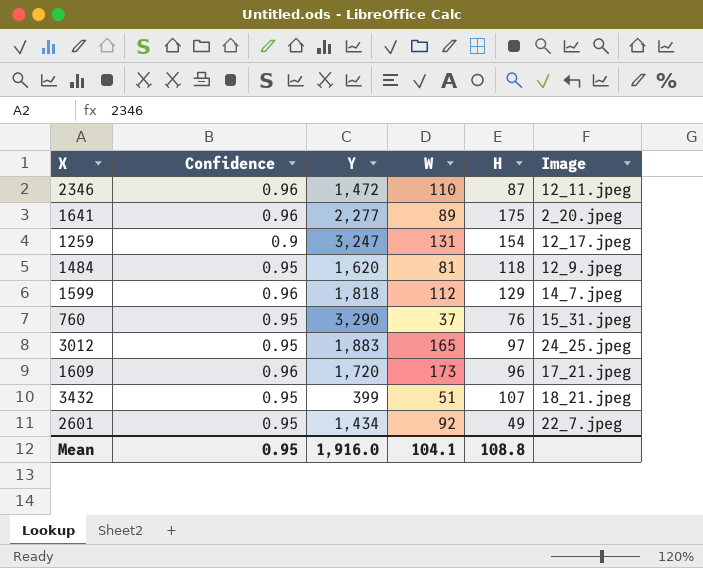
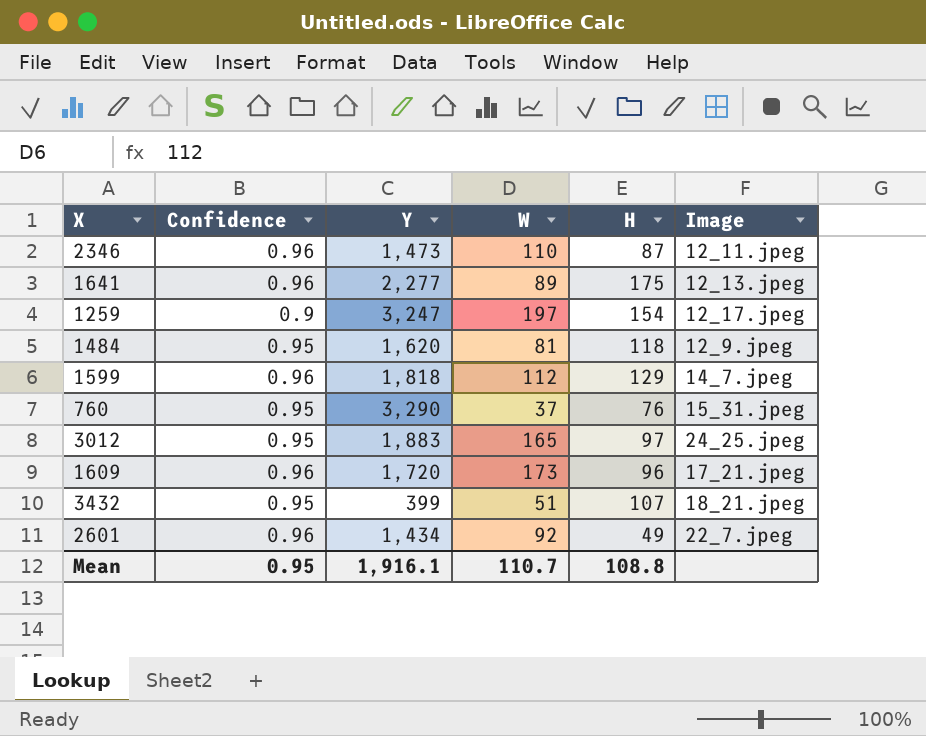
2346 | Y: 1,472 -> 1,473
1641 | Image: 2_20.jpeg -> 12_13.jpeg
1259 | W: 131 -> 197
2601 | Confidence: 0.95 -> 0.96
Mean | Y: 1,916.0 -> 1,916.1
Mean | W: 104.1 -> 110.7

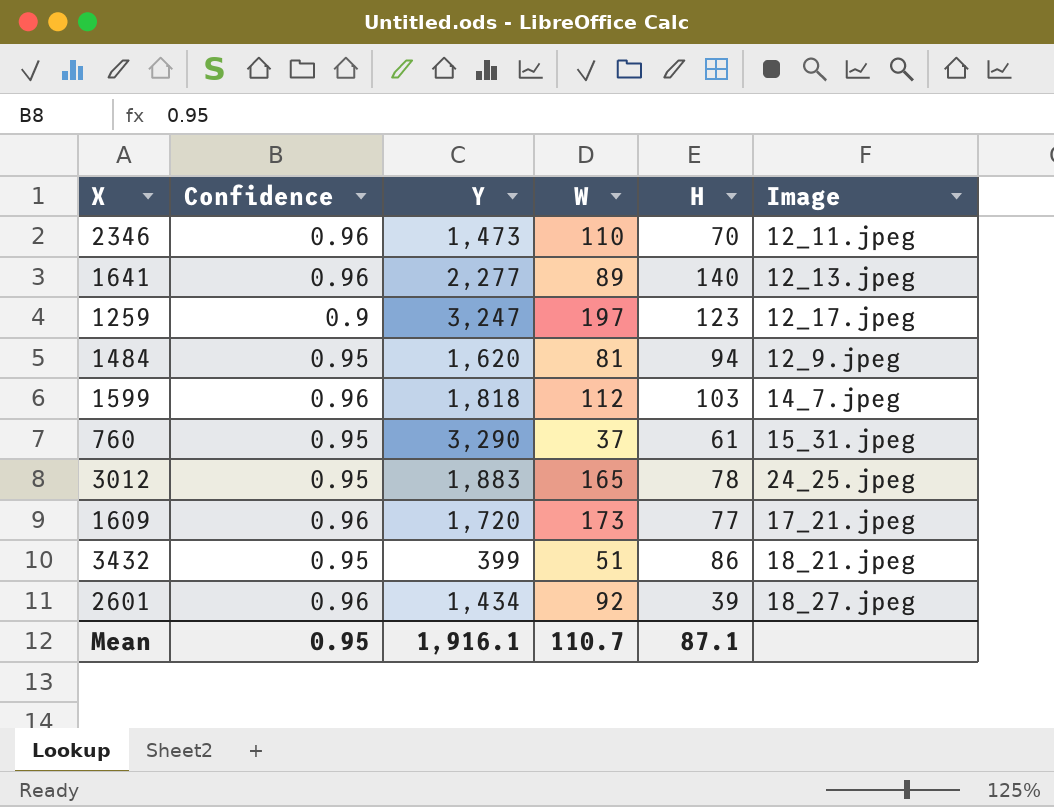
2346 | H: 87 -> 70
1641 | H: 175 -> 140
1259 | H: 154 -> 123
1484 | H: 118 -> 94
1599 | H: 129 -> 103
760 | H: 76 -> 61
3012 | H: 97 -> 78
1609 | H: 96 -> 77
3432 | H: 107 -> 86
2601 | H: 49 -> 39
2601 | Image: 22_7.jpeg -> 18_27.jpeg
Mean | H: 108.8 -> 87.1

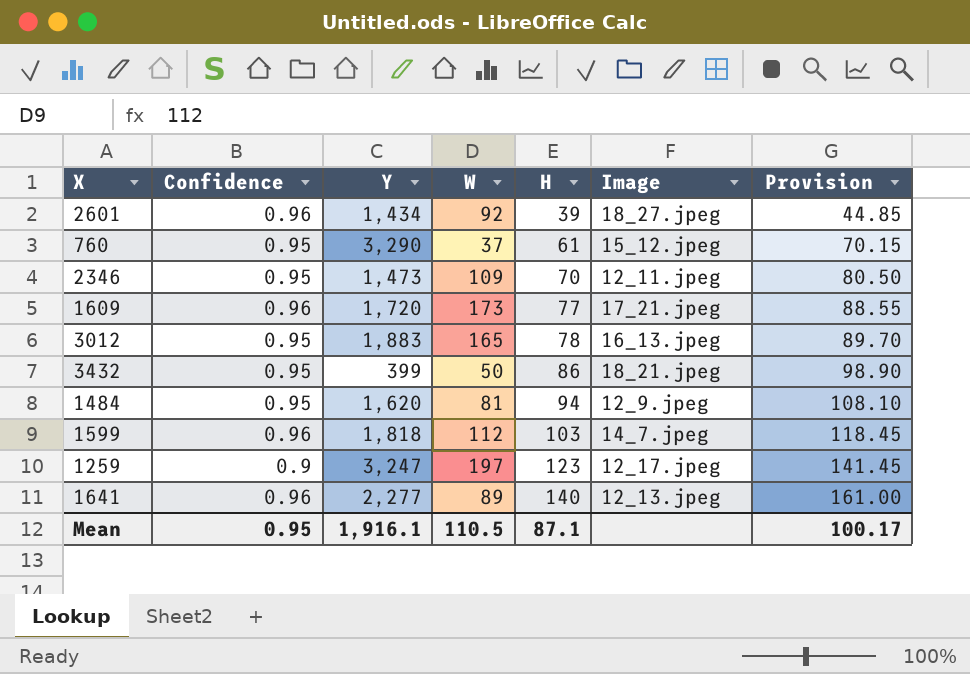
row order: none -> H ascending
column Provision | formula: none -> [H] * 1.15
760 | Image: 15_31.jpeg -> 15_12.jpeg
2346 | Confidence: 0.96 -> 0.95
2346 | W: 110 -> 109
3012 | Image: 24_25.jpeg -> 16_13.jpeg
3432 | W: 51 -> 50
Mean | W: 110.7 -> 110.5

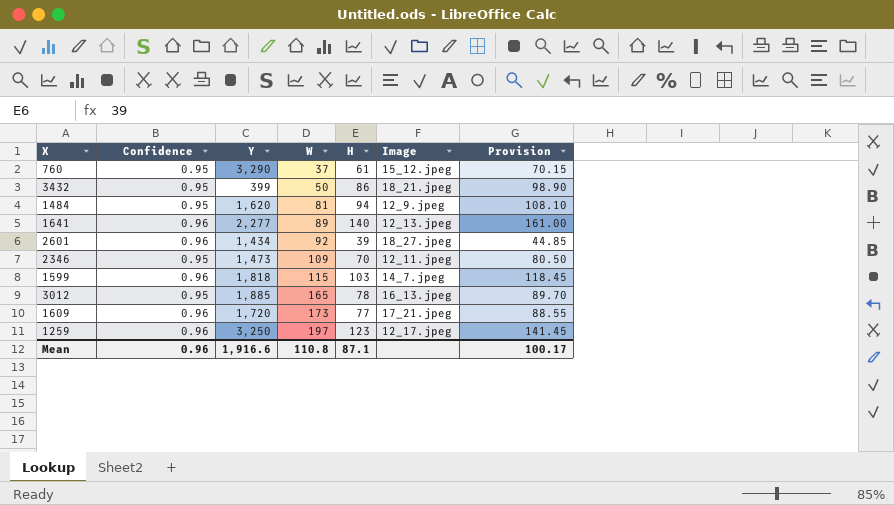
row order: H ascending -> W ascending
1599 | W: 112 -> 115
3012 | Y: 1,883 -> 1,885
1259 | Confidence: 0.9 -> 0.96
1259 | Y: 3,247 -> 3,250
Mean | Confidence: 0.95 -> 0.96
Mean | Y: 1,916.1 -> 1,916.6
Mean | W: 110.5 -> 110.8

